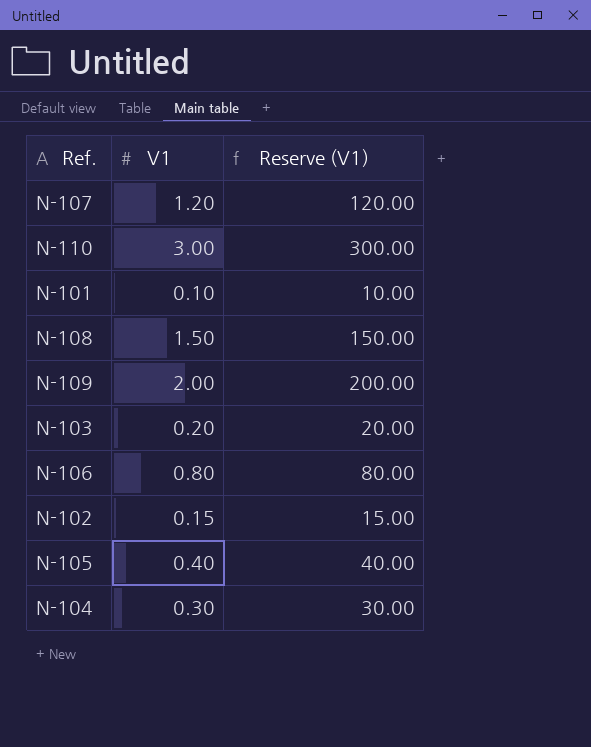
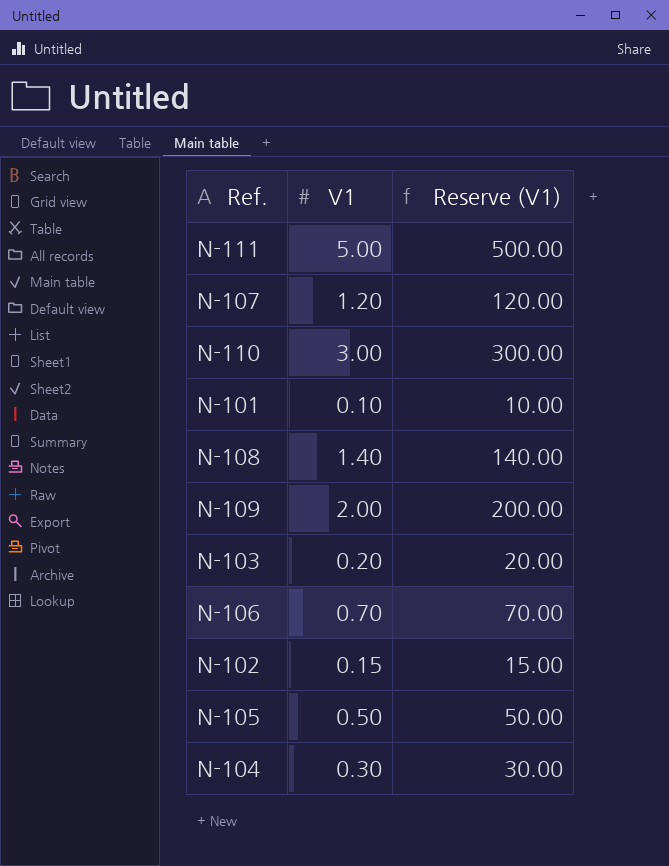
row N-111: none -> 5.00 | 500.00
N-108 | V1: 1.50 -> 1.40
N-108 | Reserve (V1): 150.00 -> 140.00
N-106 | V1: 0.80 -> 0.70
N-106 | Reserve (V1): 80.00 -> 70.00
N-105 | V1: 0.40 -> 0.50
N-105 | Reserve (V1): 40.00 -> 50.00

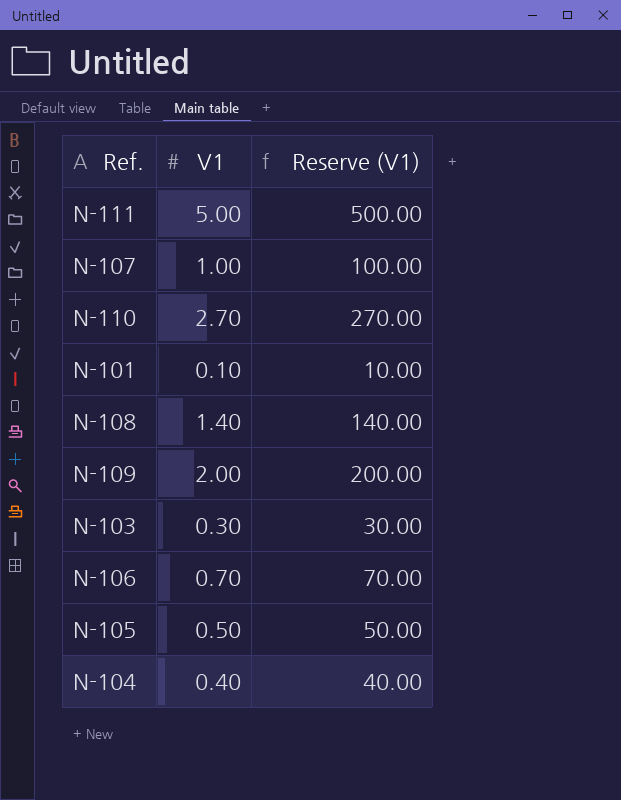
row N-102: 0.15 | 15.00 -> none
N-107 | V1: 1.20 -> 1.00
N-107 | Reserve (V1): 120.00 -> 100.00
N-110 | V1: 3.00 -> 2.70
N-110 | Reserve (V1): 300.00 -> 270.00
N-103 | V1: 0.20 -> 0.30
N-103 | Reserve (V1): 20.00 -> 30.00
N-104 | V1: 0.30 -> 0.40
N-104 | Reserve (V1): 30.00 -> 40.00

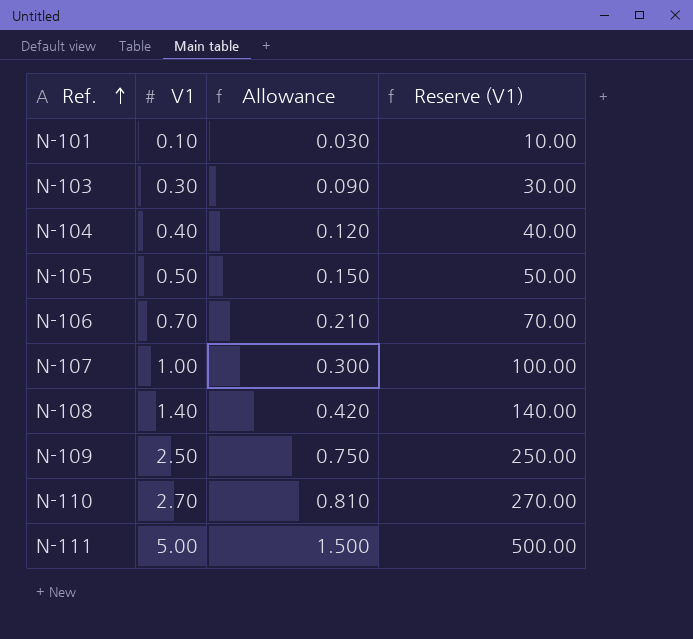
row order: none -> Ref. ascending
column Allowance | formula: none -> [V1] * 0.3
N-109 | V1: 2.00 -> 2.50
N-109 | Reserve (V1): 200.00 -> 250.00

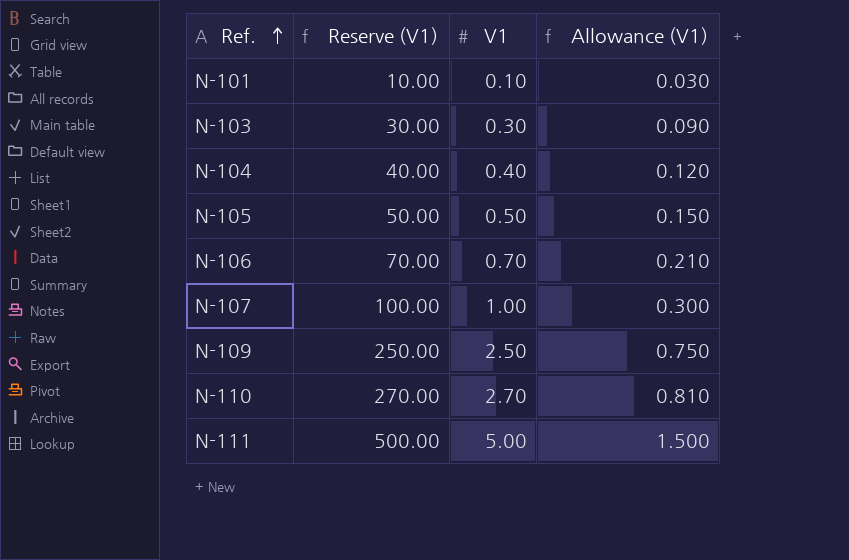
column Reserve (V1) | position: 4 -> 2
column name: Allowance -> Allowance (V1)
row N-108: 1.40 | 0.420 | 140.00 -> none

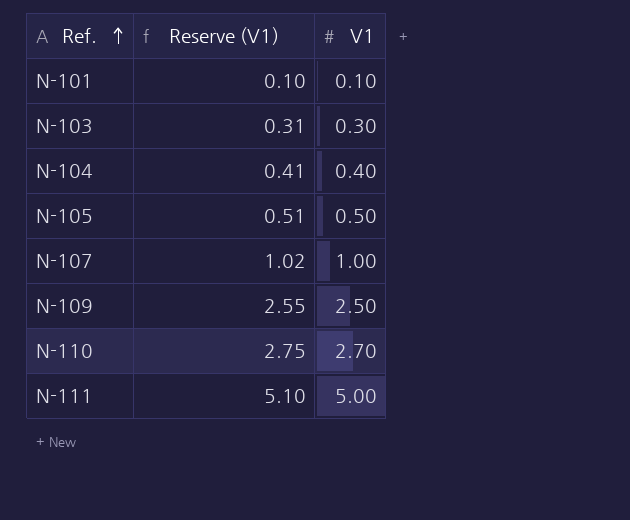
column Allowance (V1) | formula: [V1] * 0.3 -> none
column Reserve (V1) | formula: [V1] * 100 -> [V1] * 1.02
row N-106: 70.00 | 0.70 | 0.210 -> none

